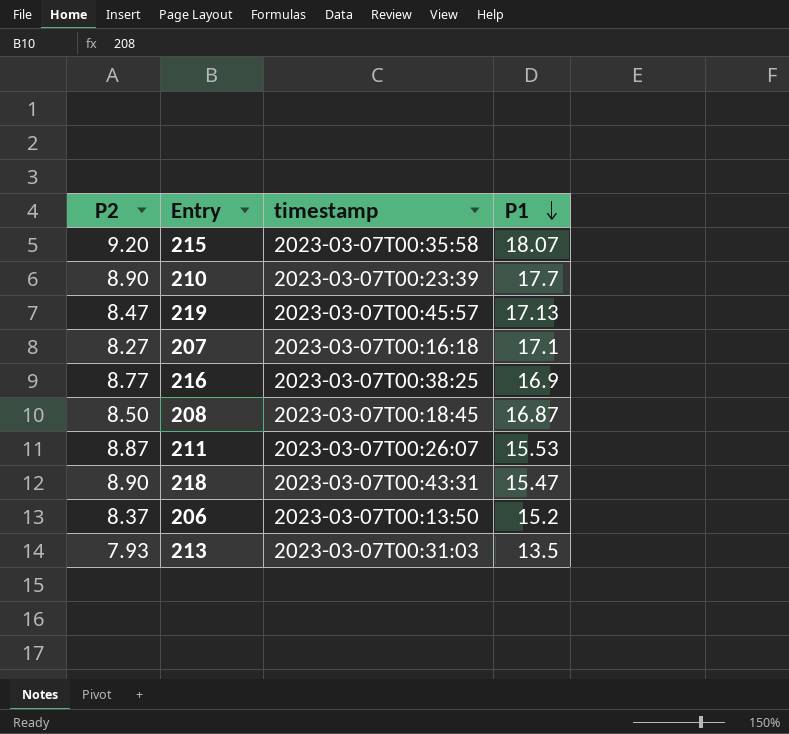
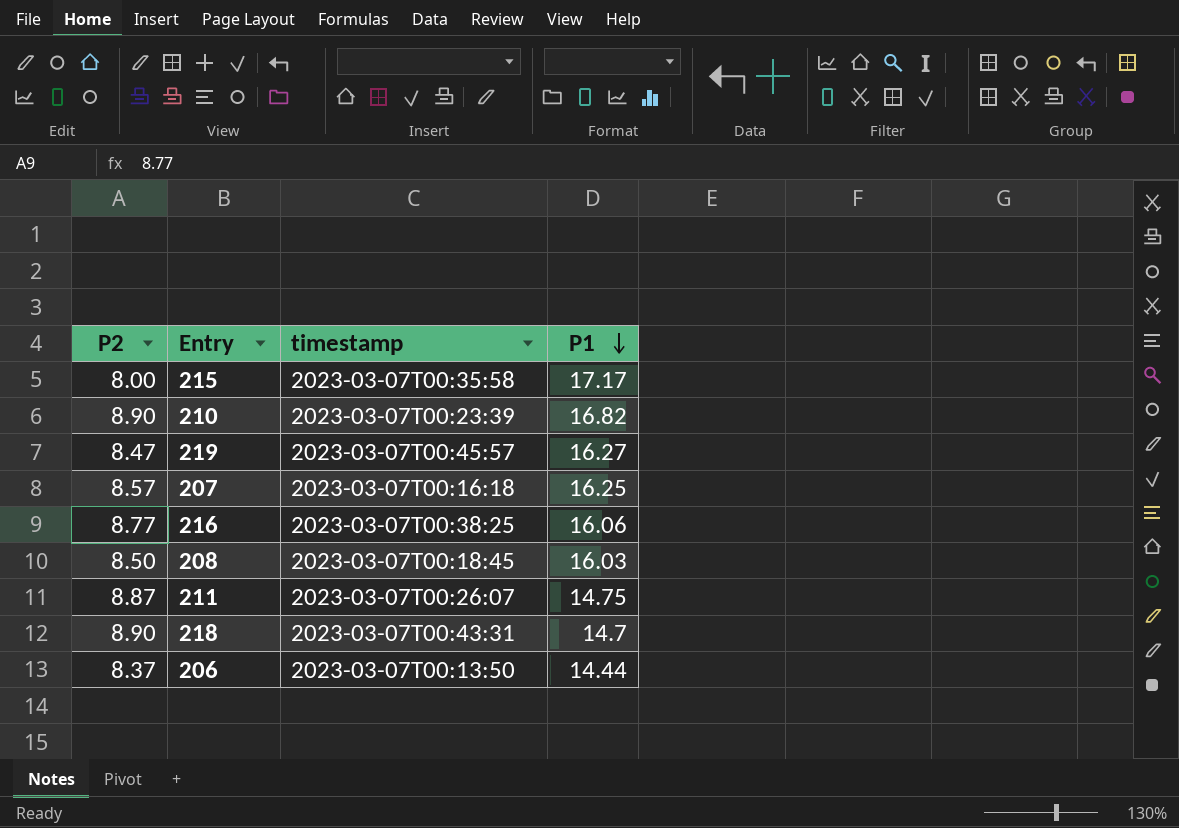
row 213: 7.93 | 2023-03-07T00:31:03 | 13.5 -> none
215 | P2: 9.20 -> 8.00
215 | P1: 18.07 -> 17.17
210 | P1: 17.7 -> 16.82
219 | P1: 17.13 -> 16.27
207 | P2: 8.27 -> 8.57
207 | P1: 17.1 -> 16.25
216 | P1: 16.9 -> 16.06
208 | P1: 16.87 -> 16.03
211 | P1: 15.53 -> 14.75
218 | P1: 15.47 -> 14.7
206 | P1: 15.2 -> 14.44

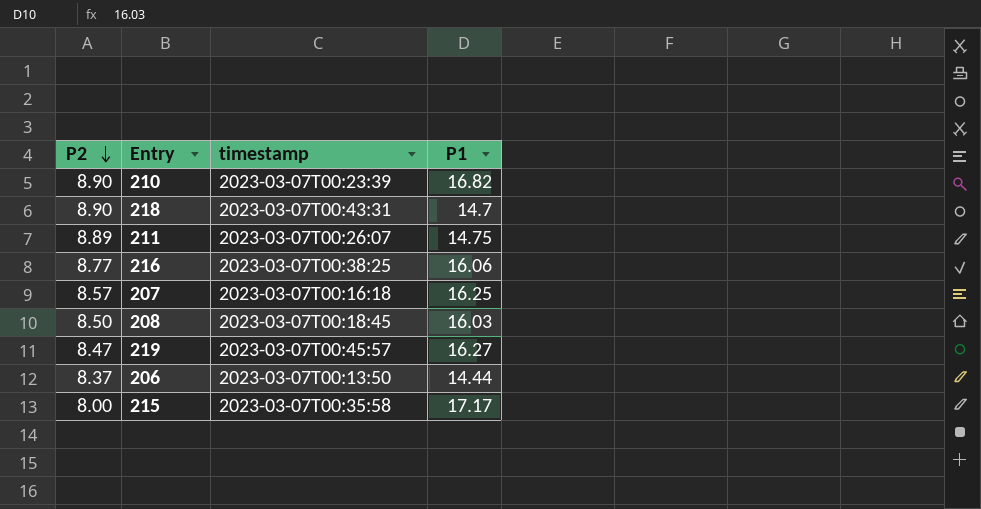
row order: P1 descending -> P2 descending
211 | P2: 8.87 -> 8.89

